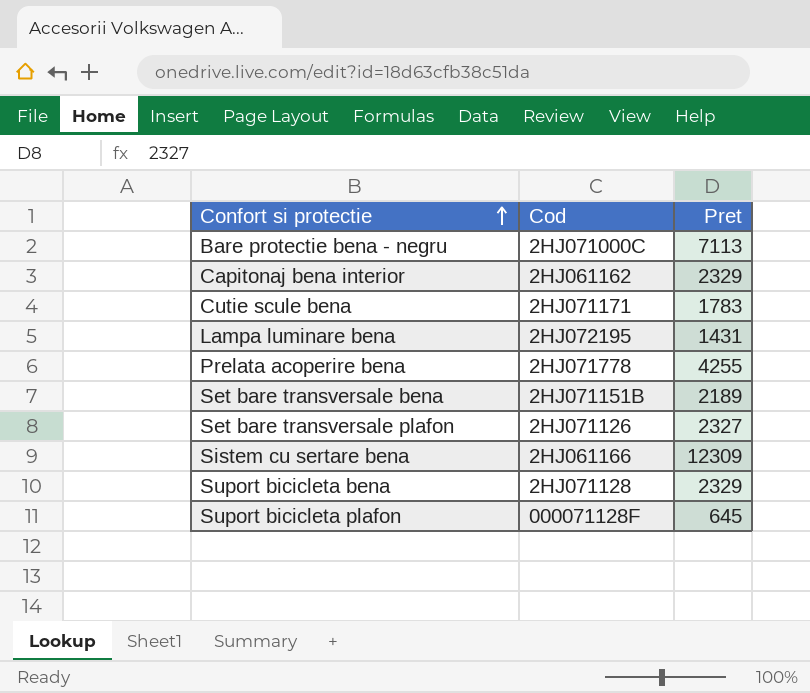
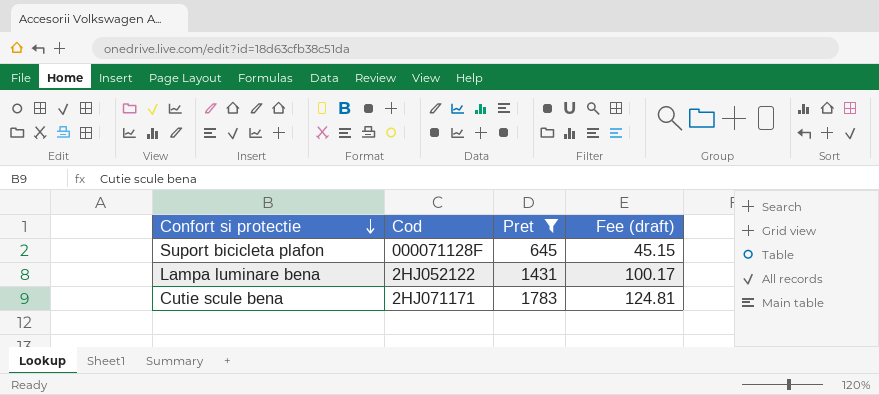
filter: none -> Pret <= 1783
row order: Confort si protectie ascending -> Confort si protectie descending
column Fee (draft) | formula: none -> [Pret] * 0.07
Lampa luminare bena | Cod: 2HJ072195 -> 2HJ052122

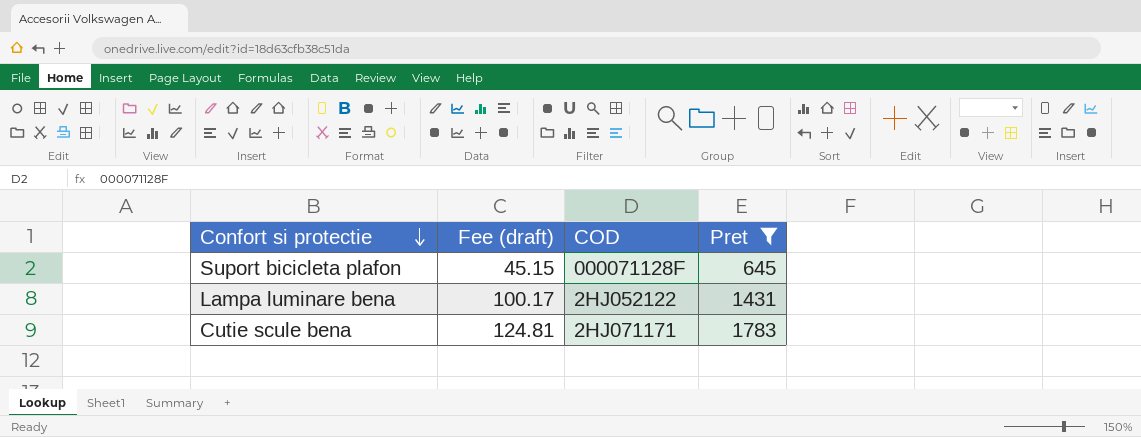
column Fee (draft) | position: 4 -> 2
column name: Cod -> COD

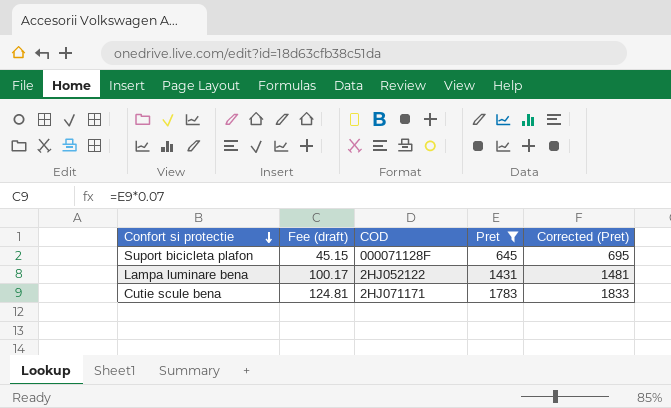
column Corrected (Pret) | formula: none -> [Pret] + 50

